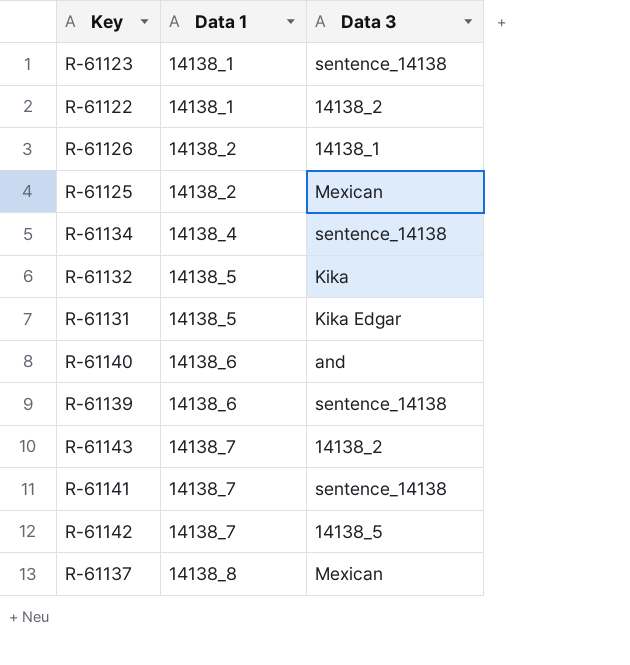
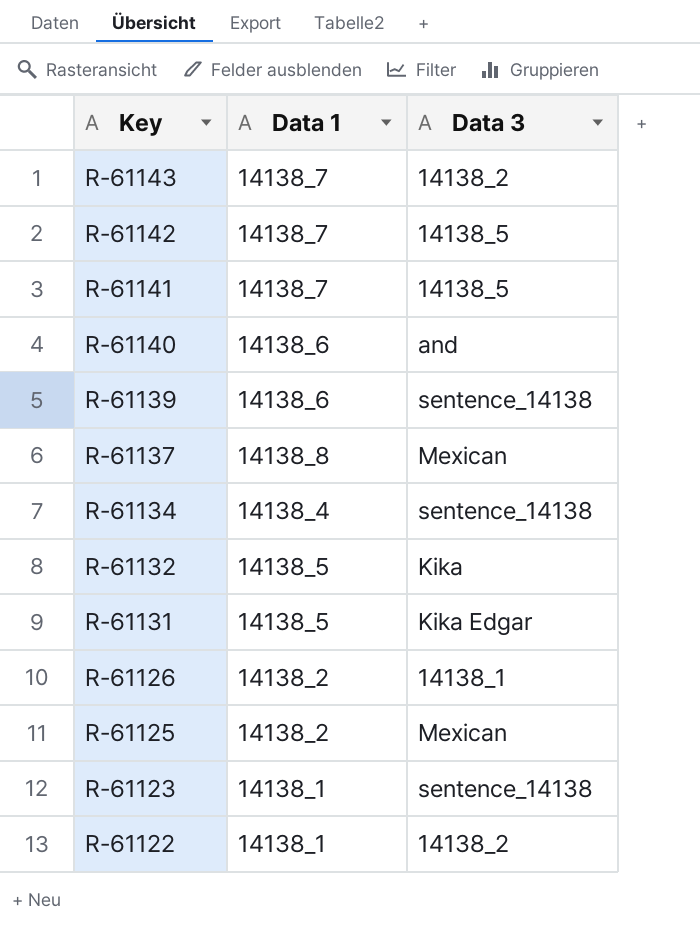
row order: Data 1 ascending -> Key descending
R-61141 | Data 3: sentence_14138 -> 14138_5

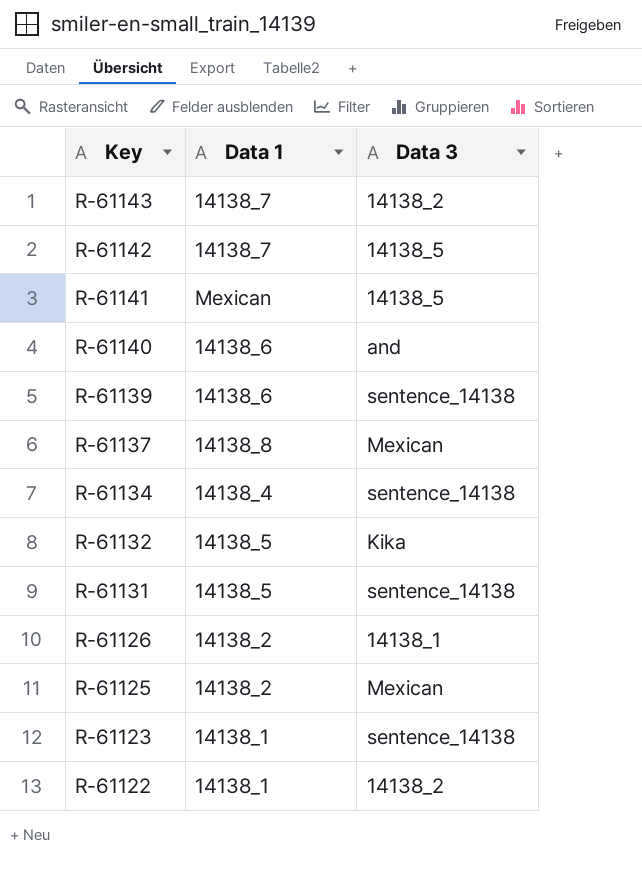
R-61141 | Data 1: 14138_7 -> Mexican
R-61131 | Data 3: Kika Edgar -> sentence_14138

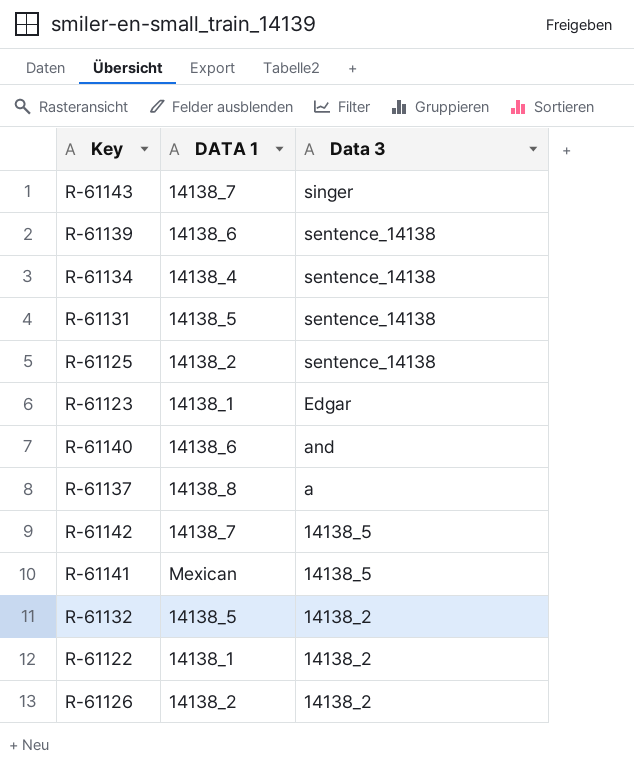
row order: Key descending -> Data 3 descending
column name: Data 1 -> DATA 1
R-61143 | Data 3: 14138_2 -> singer
R-61125 | Data 3: Mexican -> sentence_14138
R-61123 | Data 3: sentence_14138 -> Edgar
R-61137 | Data 3: Mexican -> a
R-61132 | Data 3: Kika -> 14138_2
R-61126 | Data 3: 14138_1 -> 14138_2

